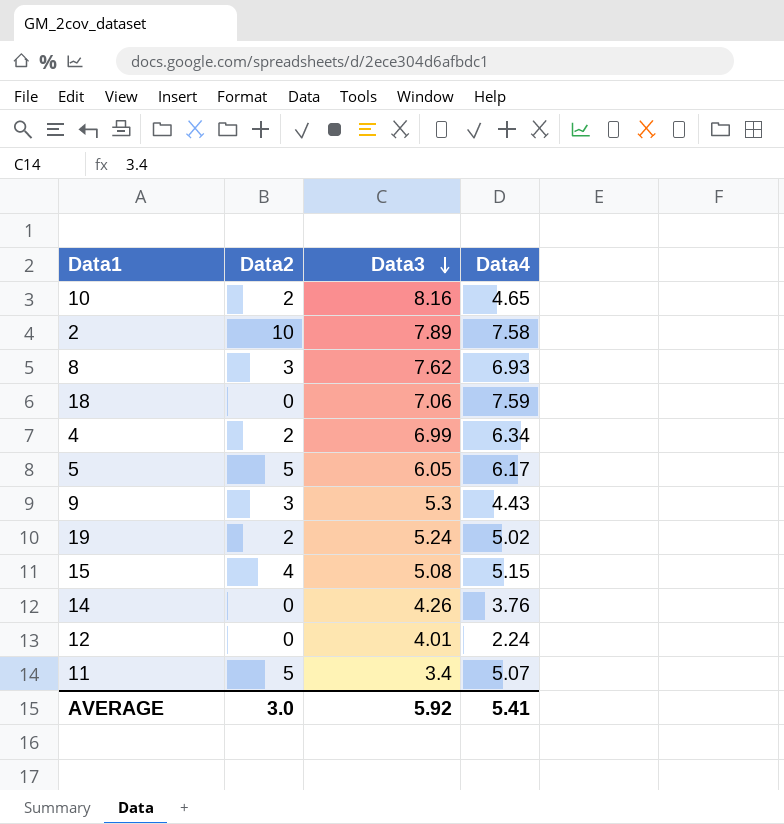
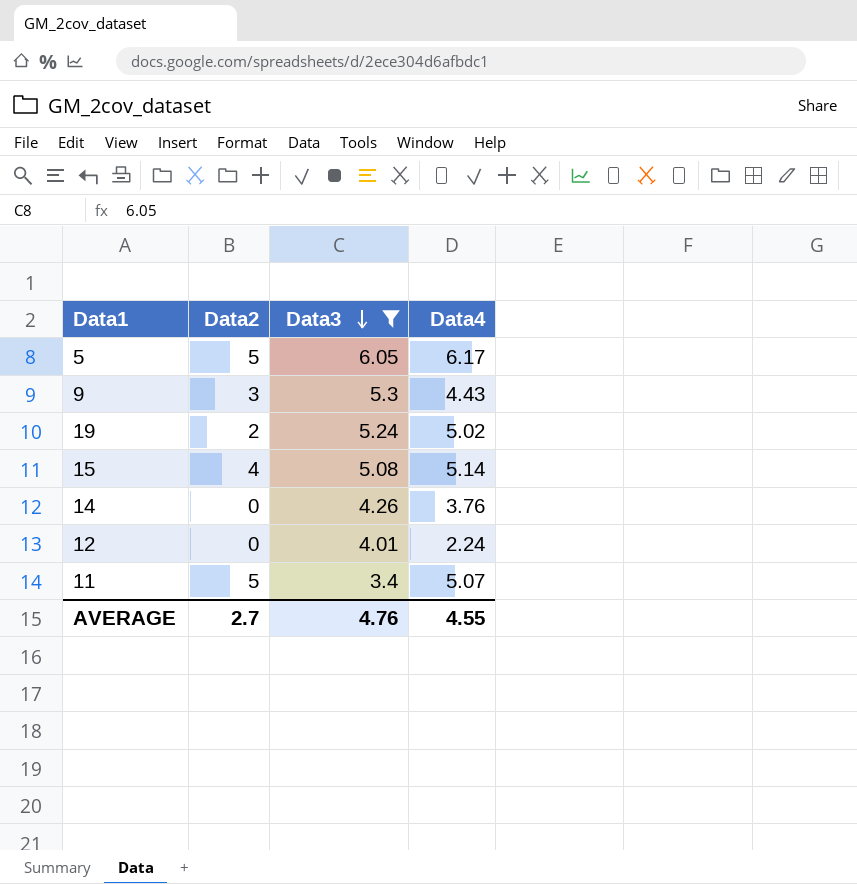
filter: none -> Data3 <= 6.05
15 | Data4: 5.15 -> 5.14
AVERAGE | Data2: 3.0 -> 2.7
AVERAGE | Data3: 5.92 -> 4.76
AVERAGE | Data4: 5.41 -> 4.55

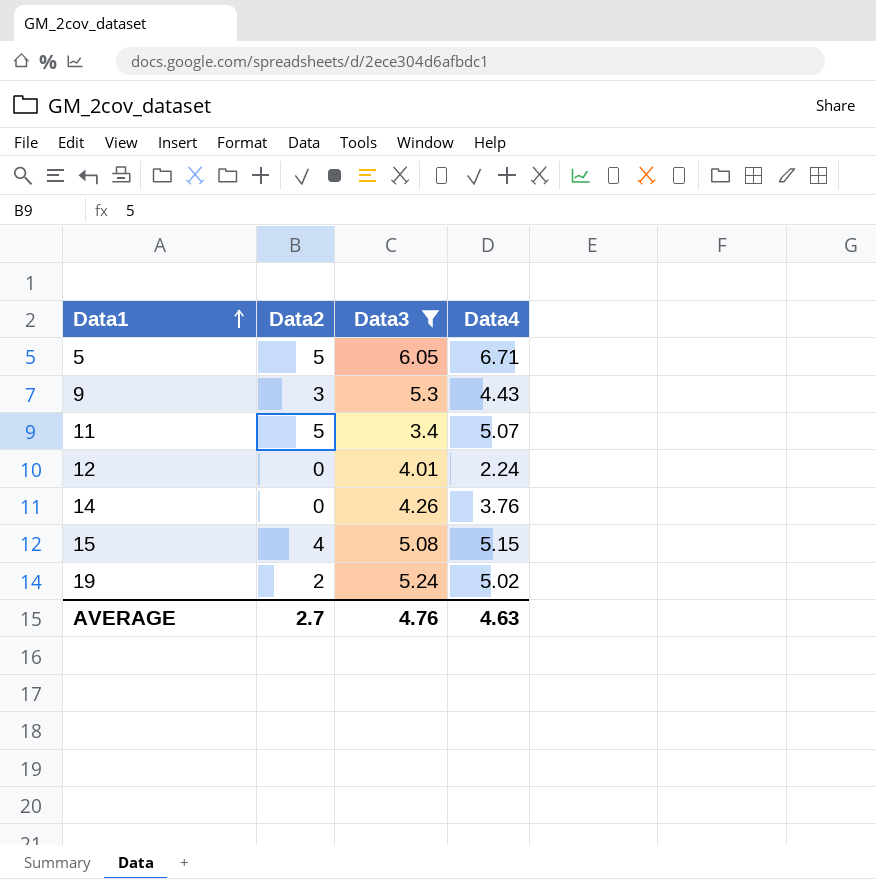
row order: Data3 descending -> Data1 ascending
5 | Data4: 6.17 -> 6.71
15 | Data4: 5.14 -> 5.15
AVERAGE | Data4: 4.55 -> 4.63

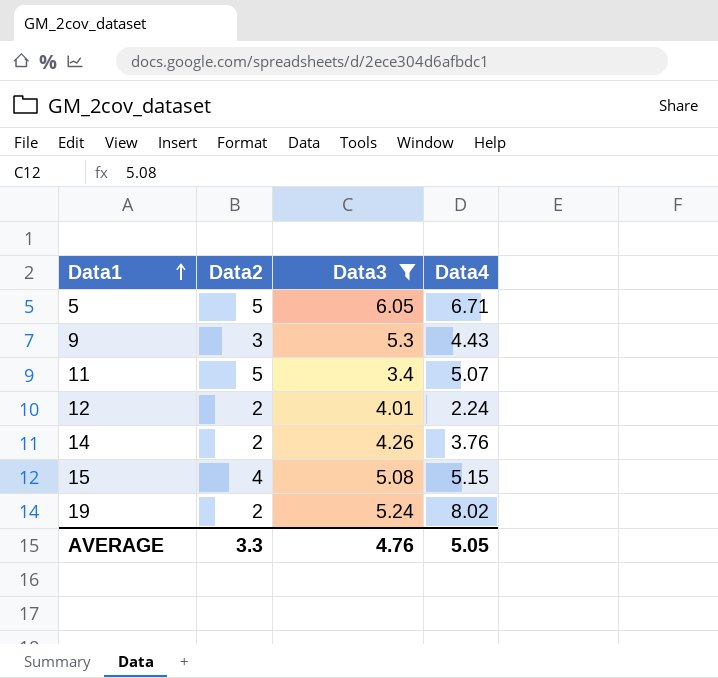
12 | Data2: 0 -> 2
14 | Data2: 0 -> 2
19 | Data4: 5.02 -> 8.02
AVERAGE | Data2: 2.7 -> 3.3
AVERAGE | Data4: 4.63 -> 5.05

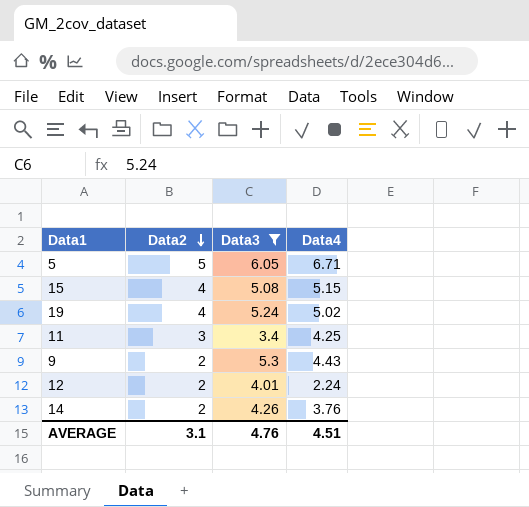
row order: Data1 ascending -> Data2 descending
19 | Data2: 2 -> 4
19 | Data4: 8.02 -> 5.02
11 | Data2: 5 -> 3
11 | Data4: 5.07 -> 4.25
9 | Data2: 3 -> 2
AVERAGE | Data2: 3.3 -> 3.1
AVERAGE | Data4: 5.05 -> 4.51

